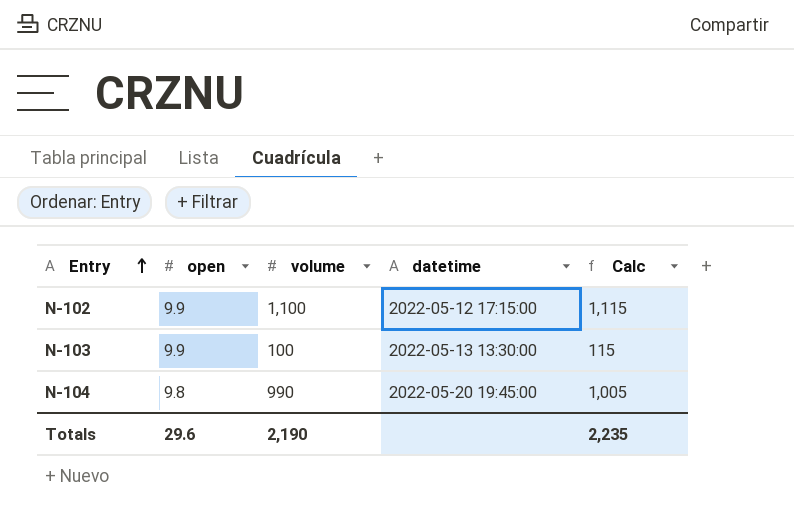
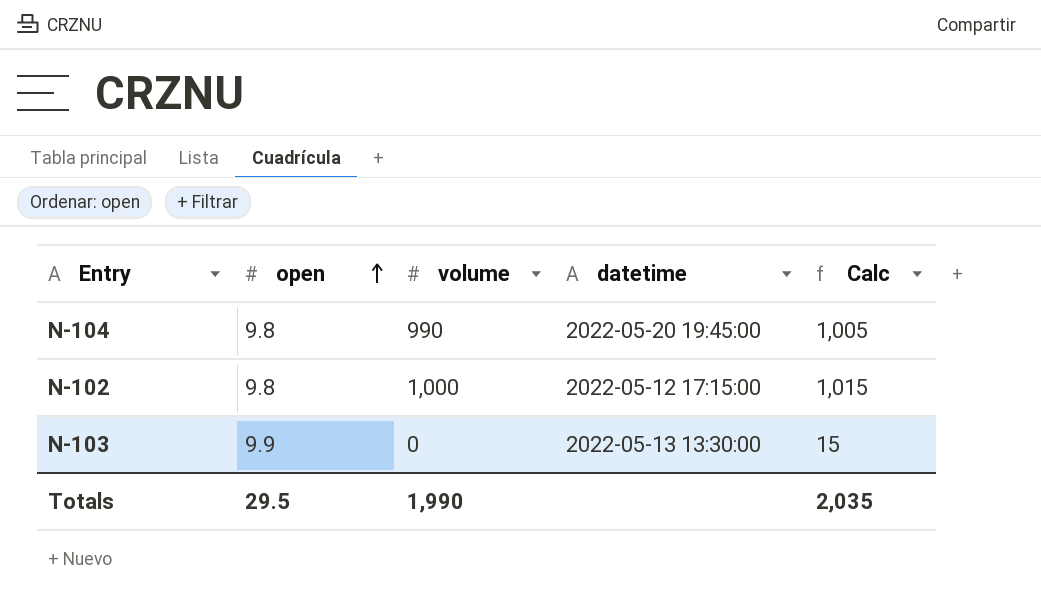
row order: Entry ascending -> open ascending
N-102 | open: 9.9 -> 9.8
N-102 | volume: 1,100 -> 1,000
N-102 | Calc: 1,115 -> 1,015
N-103 | volume: 100 -> 0
N-103 | Calc: 115 -> 15
Totals | open: 29.6 -> 29.5
Totals | volume: 2,190 -> 1,990
Totals | Calc: 2,235 -> 2,035

